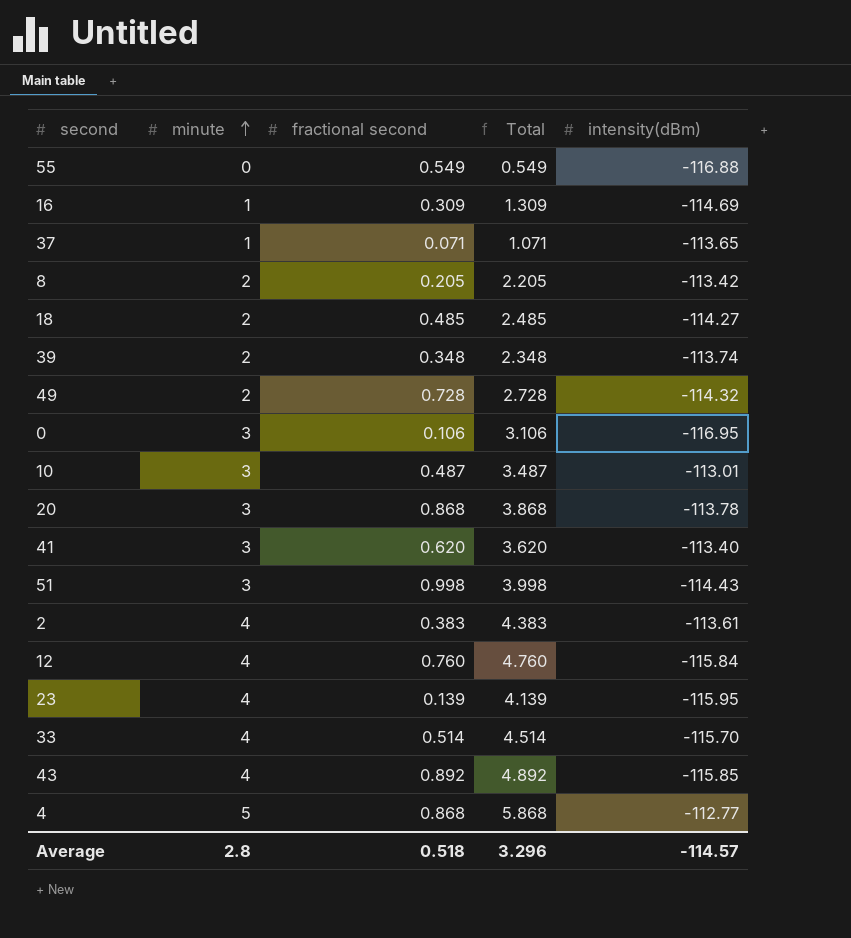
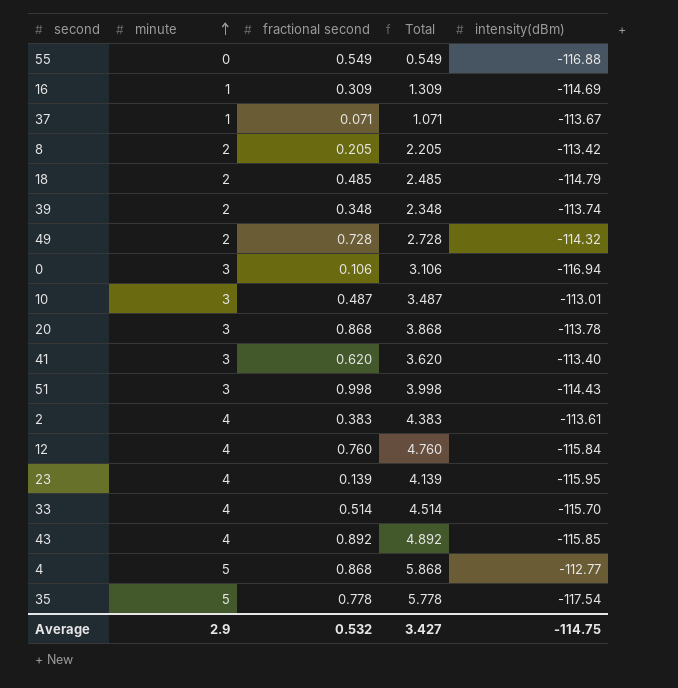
37 | intensity(dBm): -113.65 -> -113.67
18 | intensity(dBm): -114.27 -> -114.79
0 | intensity(dBm): -116.95 -> -116.94
row 35: none -> 5 | 0.778 | 5.778 | -117.54
Average | minute: 2.8 -> 2.9
Average | fractional second: 0.518 -> 0.532
Average | Total: 3.296 -> 3.427
Average | intensity(dBm): -114.57 -> -114.75

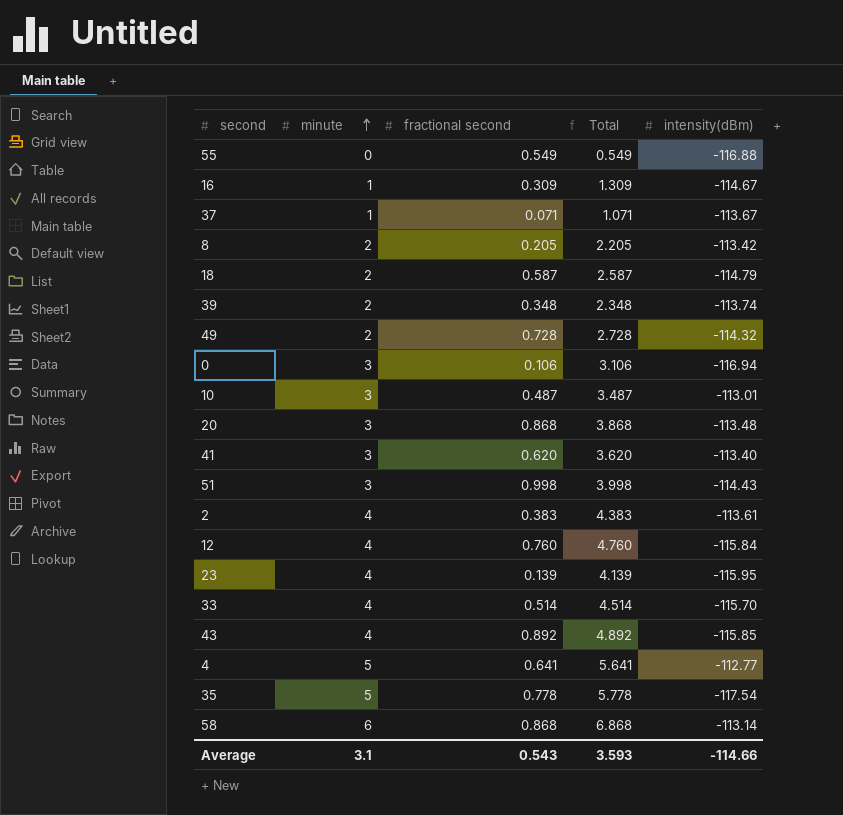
16 | intensity(dBm): -114.69 -> -114.67
18 | fractional second: 0.485 -> 0.587
18 | Total: 2.485 -> 2.587
20 | intensity(dBm): -113.78 -> -113.48
4 | fractional second: 0.868 -> 0.641
4 | Total: 5.868 -> 5.641
row 58: none -> 6 | 0.868 | 6.868 | -113.14
Average | minute: 2.9 -> 3.1
Average | fractional second: 0.532 -> 0.543
Average | Total: 3.427 -> 3.593
Average | intensity(dBm): -114.75 -> -114.66

